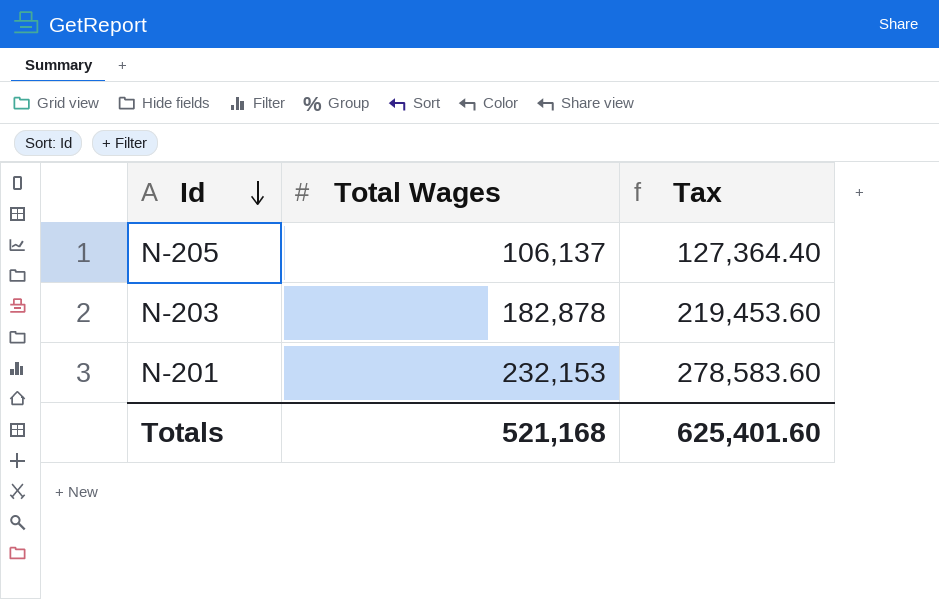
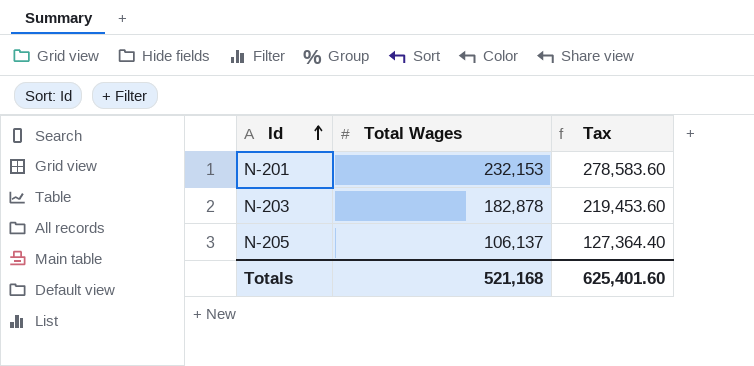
row order: Id descending -> Id ascending

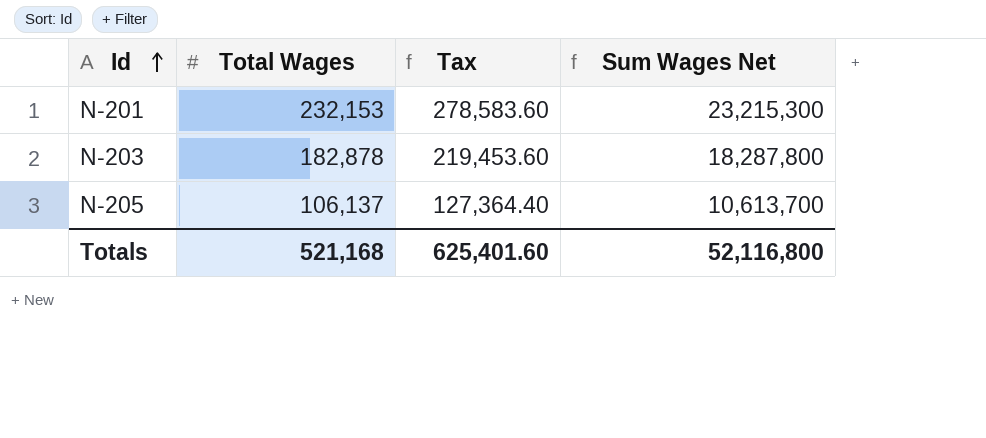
column Sum Wages Net | formula: none -> [Total Wages] * 100

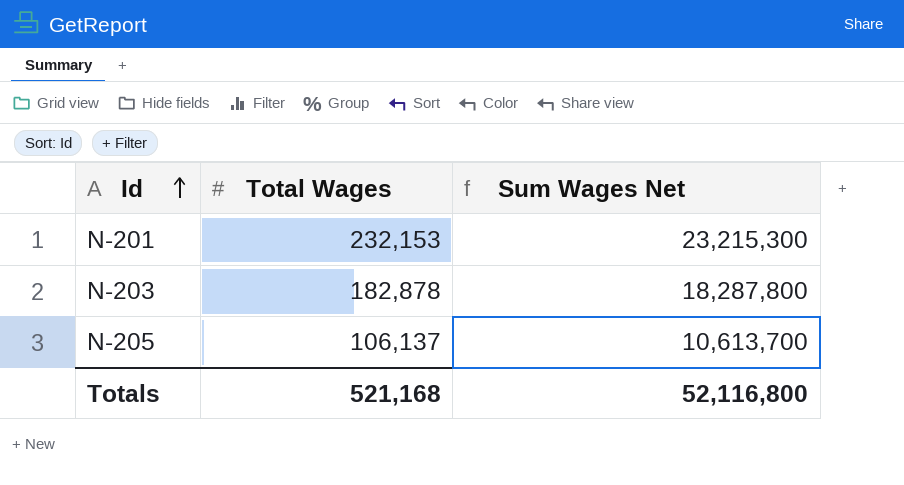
column Tax | formula: [Total Wages] * 1.2 -> none

